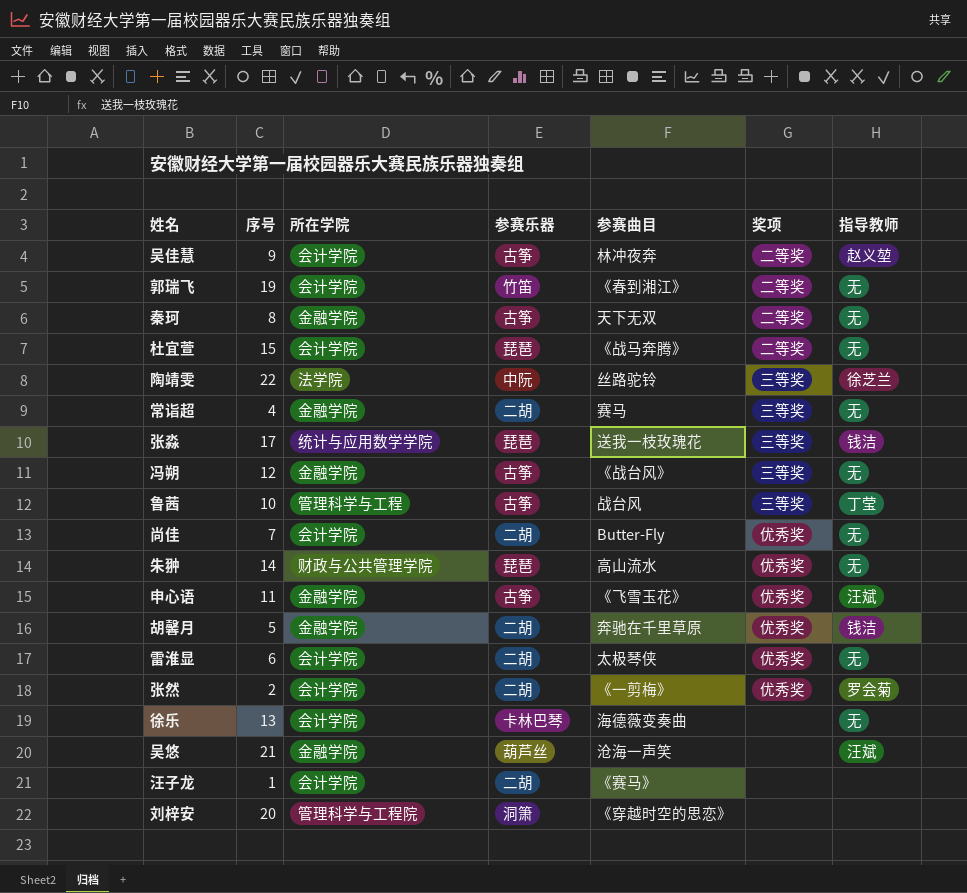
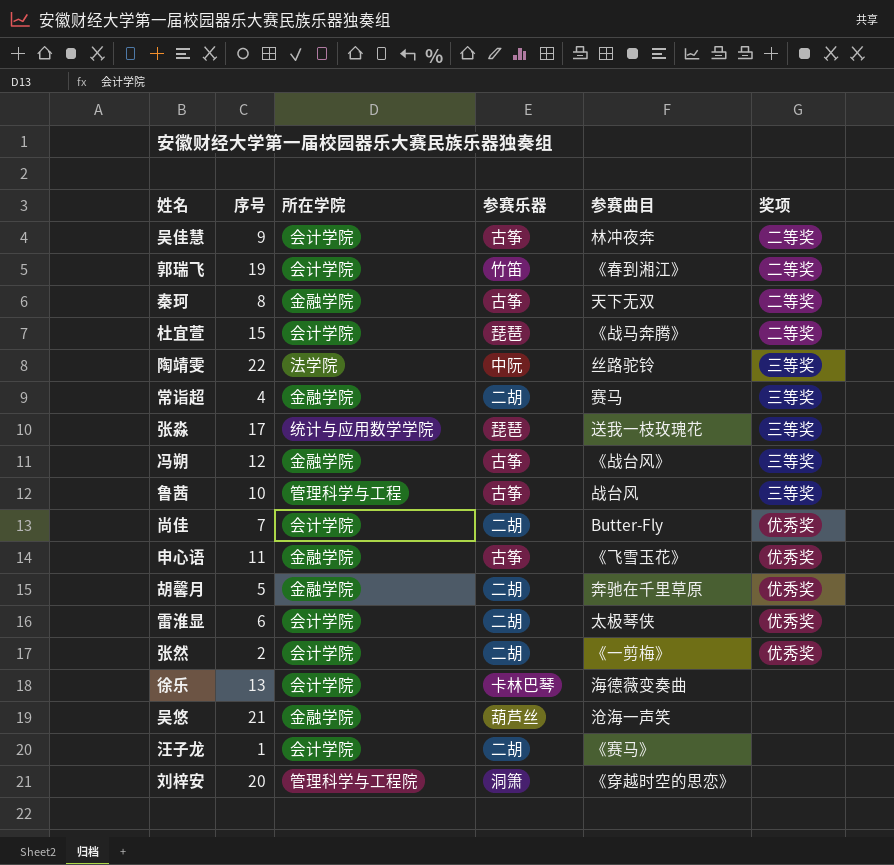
column 指导教师 | position: 7 -> none
row 朱翀: 14 | 财政与公共管理学院 | 琵琶 | 高山流水 | 优秀奖 | 无 -> none

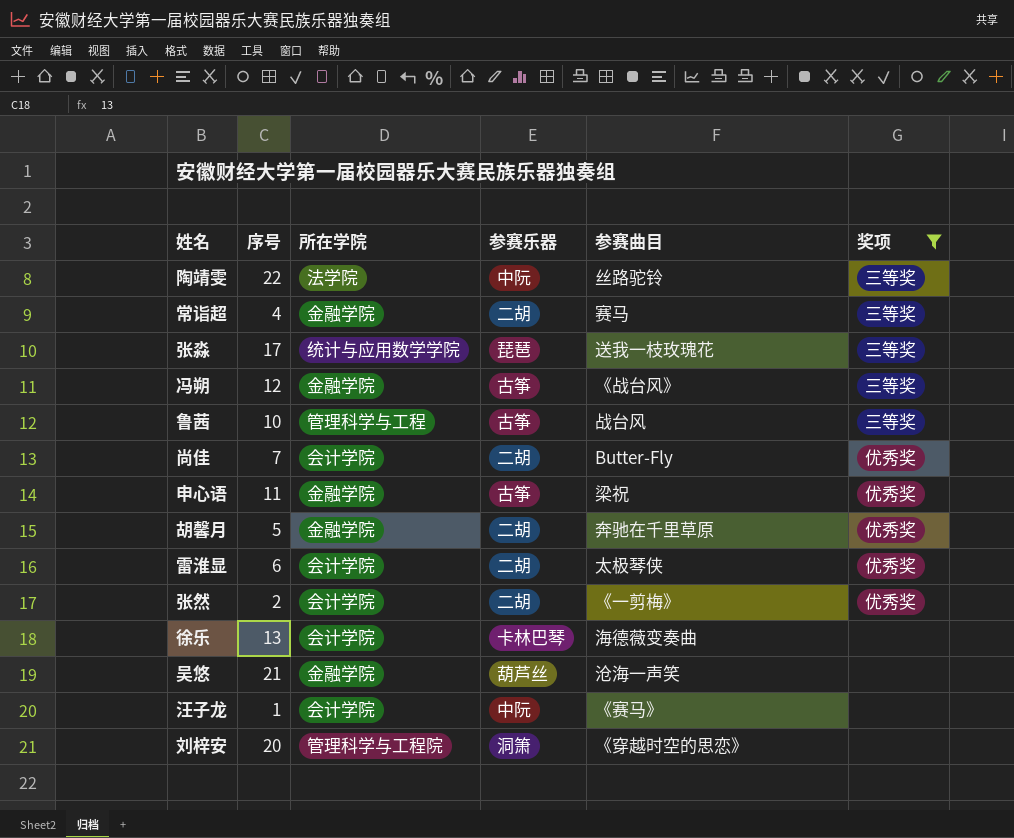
filter: none -> 奖项 != 二等奖
申心语 | 参赛曲目: 《飞雪玉花》 -> 梁祝
汪子龙 | 参赛乐器: 二胡 -> 中阮

